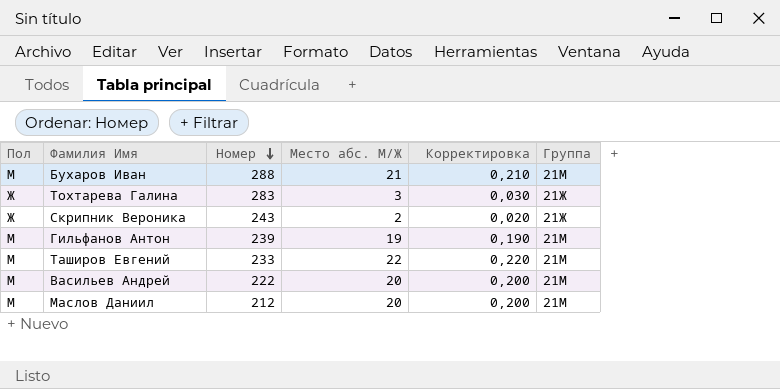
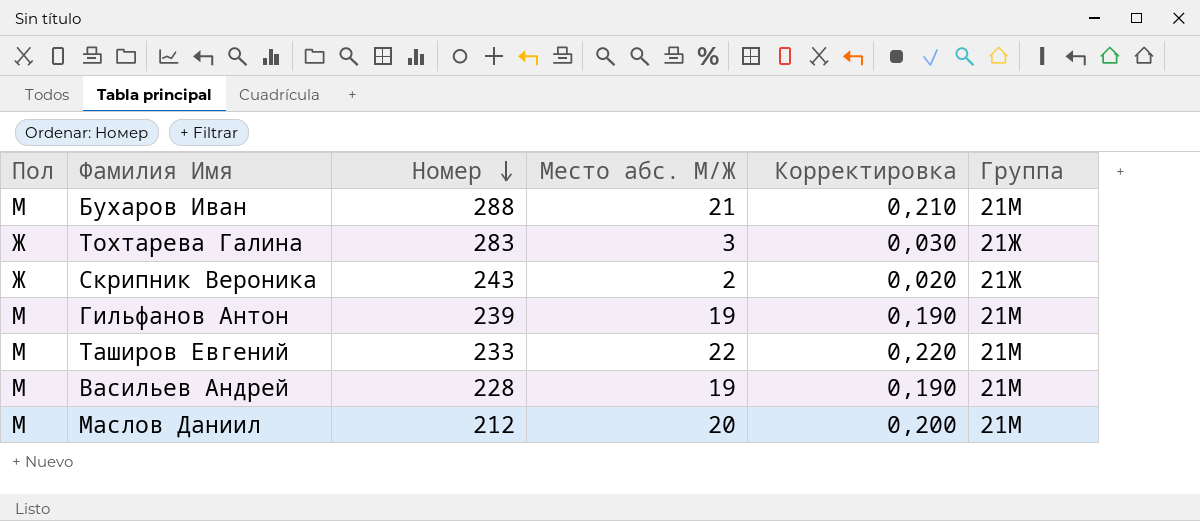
Васильев Андрей | Номер: 222 -> 228
Васильев Андрей | Место абс. М/Ж: 20 -> 19
Васильев Андрей | Корректировка: 0,200 -> 0,190

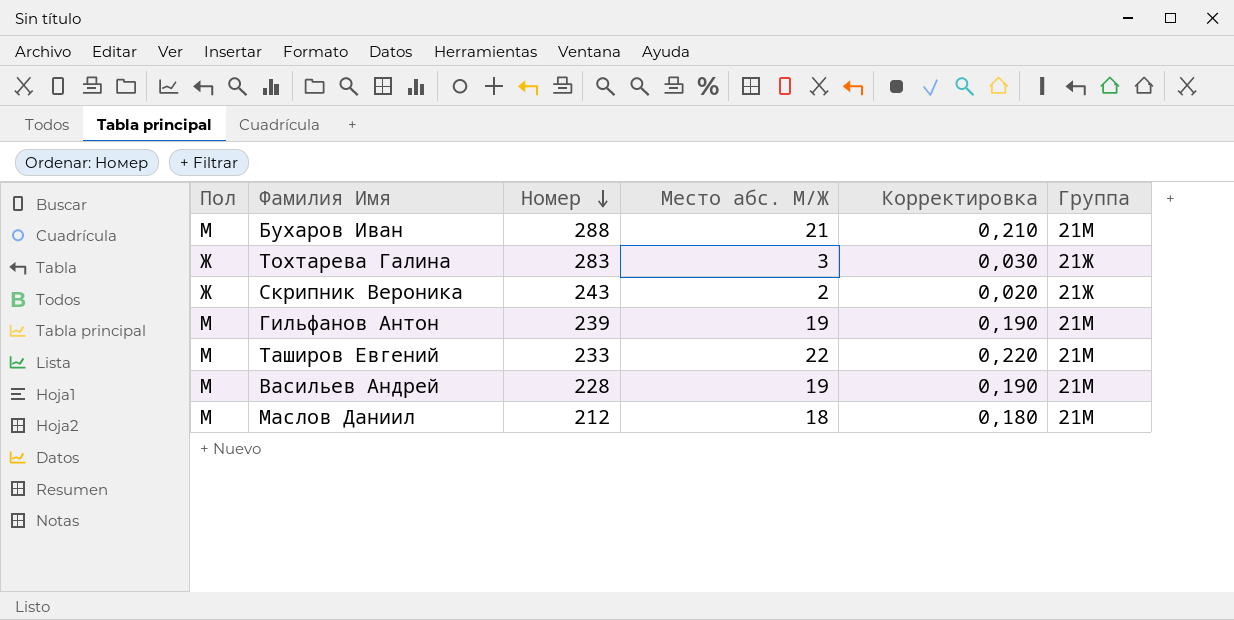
Маслов Даниил | Место абс. М/Ж: 20 -> 18
Маслов Даниил | Корректировка: 0,200 -> 0,180

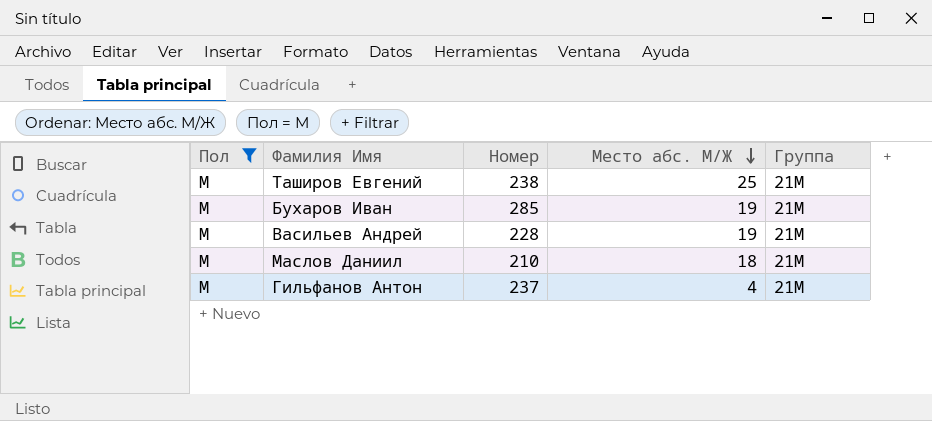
filter: none -> Пол = М
row order: Номер descending -> Место абс. М/Ж descending
column Корректировка | formula: [Место абс. М/Ж] * 0,01 -> none
Таширов Евгений | Номер: 233 -> 238
Таширов Евгений | Место абс. М/Ж: 22 -> 25
Бухаров Иван | Номер: 288 -> 285
Бухаров Иван | Место абс. М/Ж: 21 -> 19
Маслов Даниил | Номер: 212 -> 210
Гильфанов Антон | Номер: 239 -> 237
Гильфанов Антон | Место абс. М/Ж: 19 -> 4

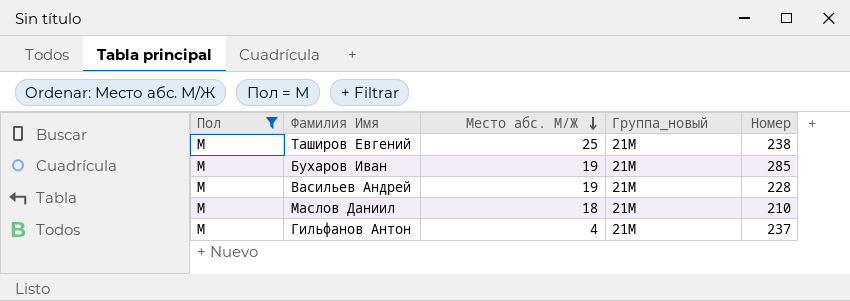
column name: Группа -> Группа_новый
column Номер | position: 3 -> 5

